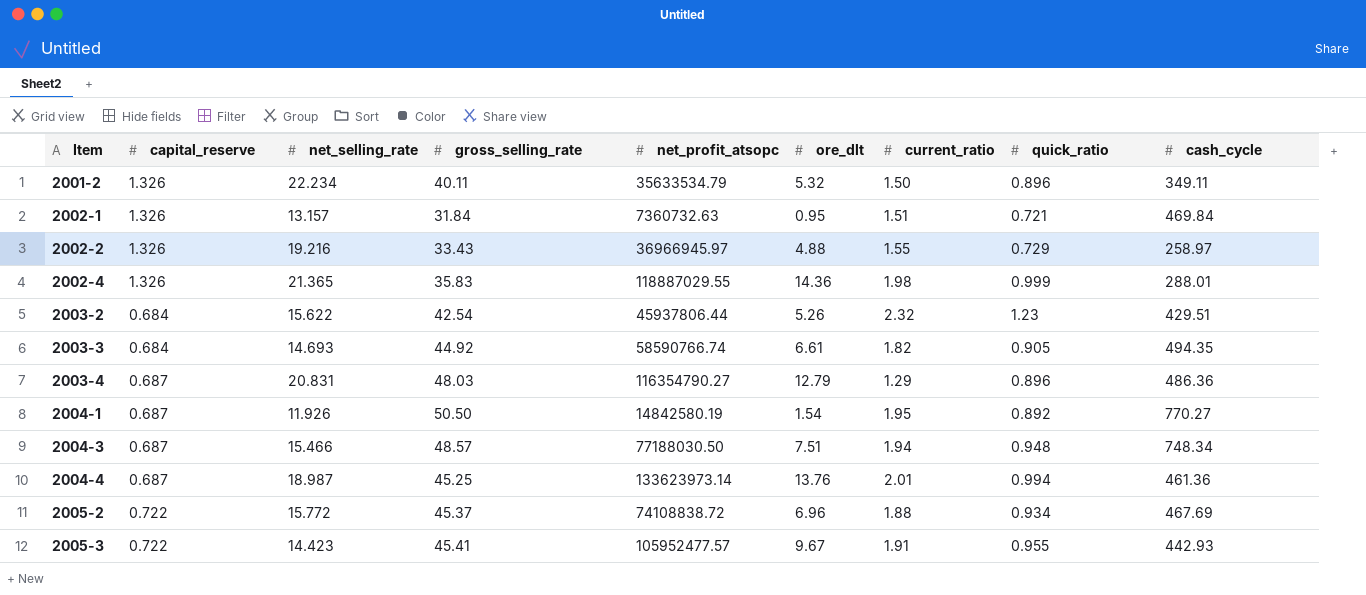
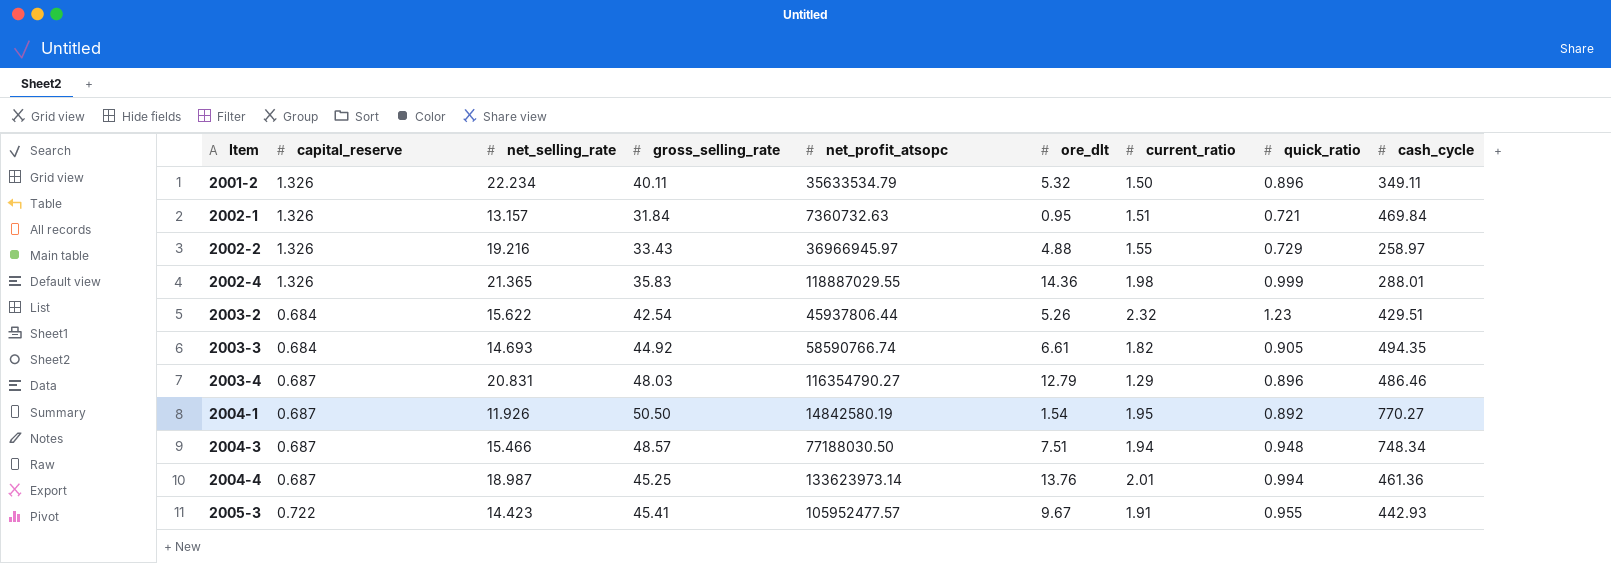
row 2005-2: 0.722 | 15.772 | 45.37 | 74108838.72 | 6.96 | 1.88 | 0.934 | 467.69 -> none
2003-4 | cash_cycle: 486.36 -> 486.46

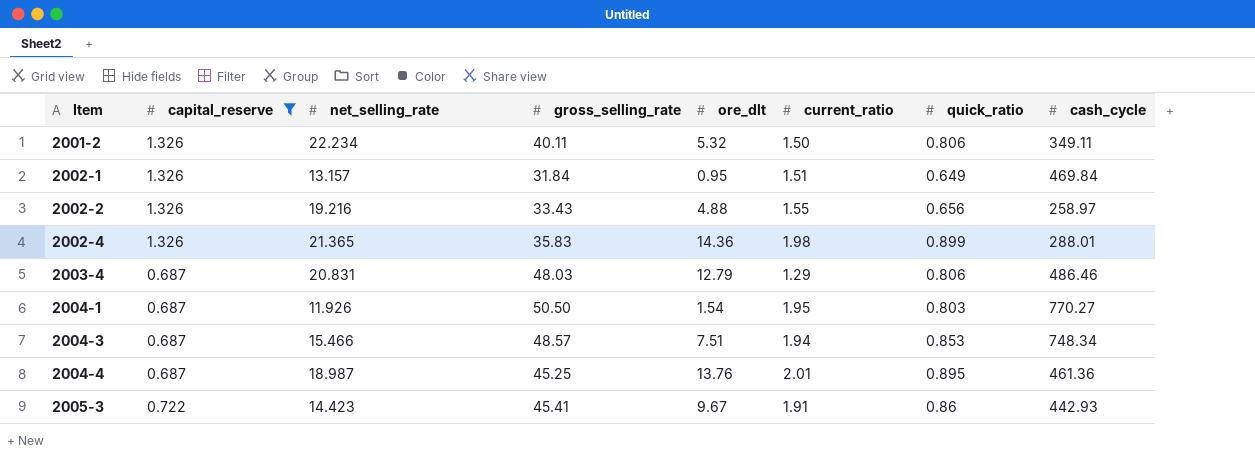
filter: none -> capital_reserve != 0.684
column net_profit_atsopc | position: 5 -> none
2001-2 | quick_ratio: 0.896 -> 0.806
2002-1 | quick_ratio: 0.721 -> 0.649
2002-2 | quick_ratio: 0.729 -> 0.656
2002-4 | quick_ratio: 0.999 -> 0.899
2003-4 | quick_ratio: 0.896 -> 0.806
2004-1 | quick_ratio: 0.892 -> 0.803
2004-3 | quick_ratio: 0.948 -> 0.853
2004-4 | quick_ratio: 0.994 -> 0.895
2005-3 | quick_ratio: 0.955 -> 0.86

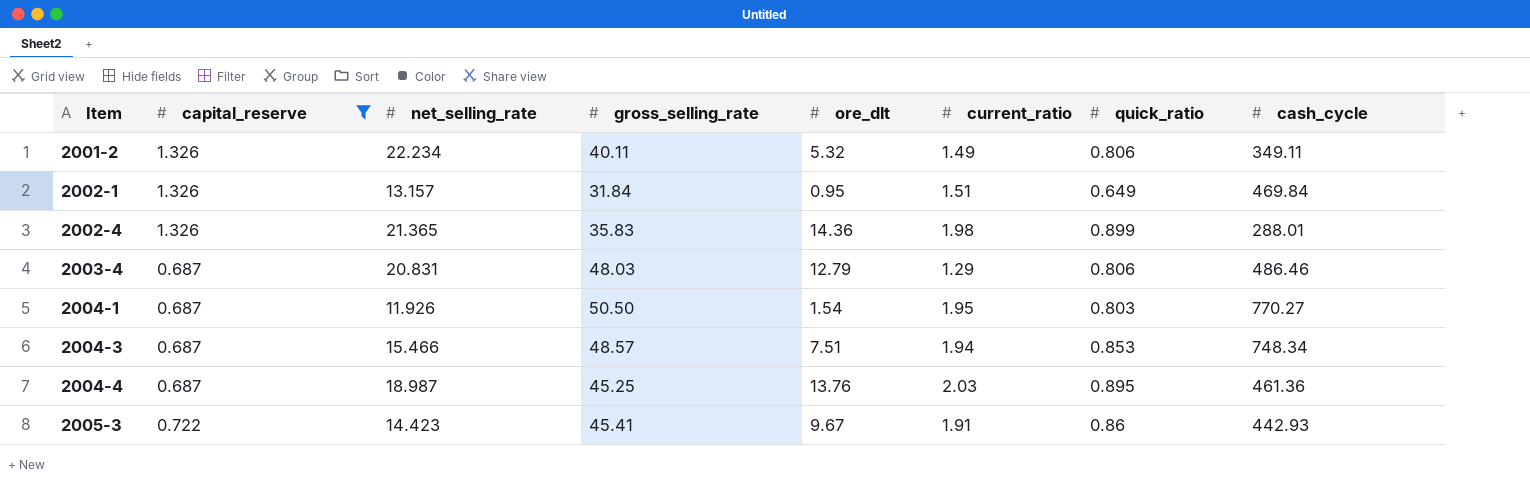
row 2002-2: 1.326 | 19.216 | 33.43 | 4.88 | 1.55 | 0.656 | 258.97 -> none
2001-2 | current_ratio: 1.50 -> 1.49
2004-4 | current_ratio: 2.01 -> 2.03

